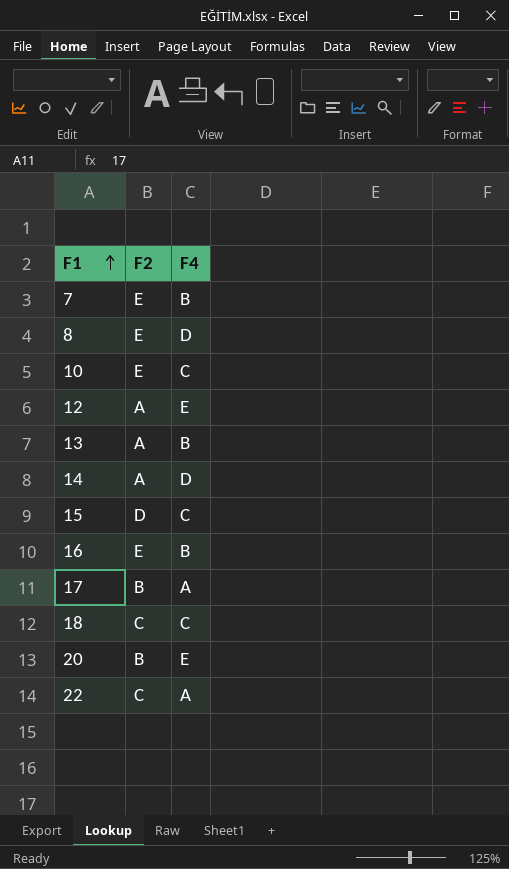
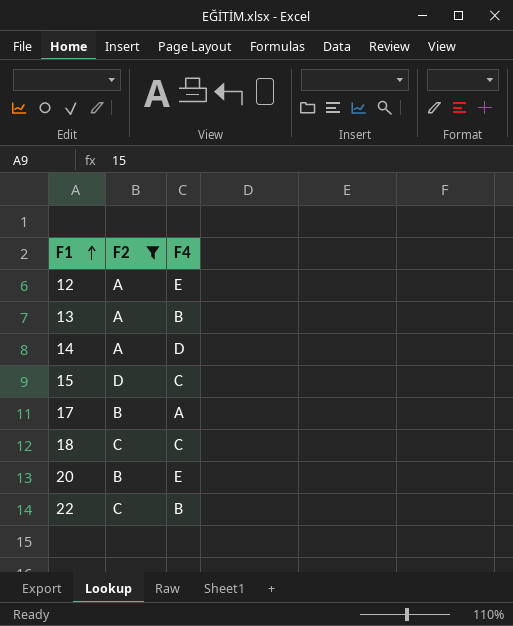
filter: none -> F2 != E
22 | F4: A -> B

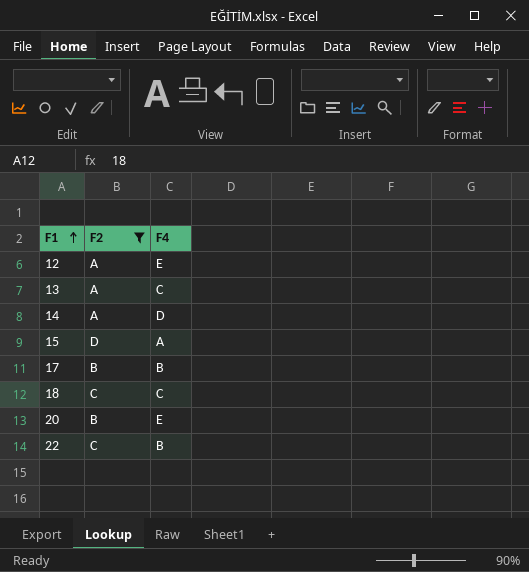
13 | F4: B -> C
15 | F4: C -> A
17 | F4: A -> B

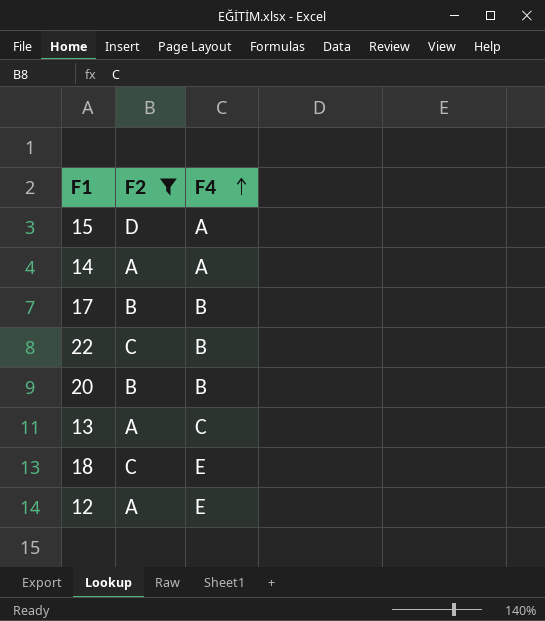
row order: F1 ascending -> F4 ascending
14 | F4: D -> A
20 | F4: E -> B
18 | F4: C -> E

